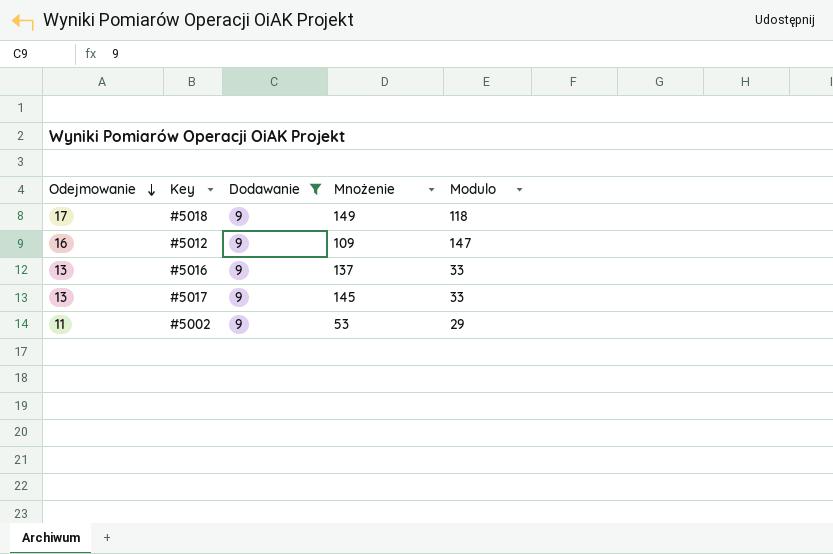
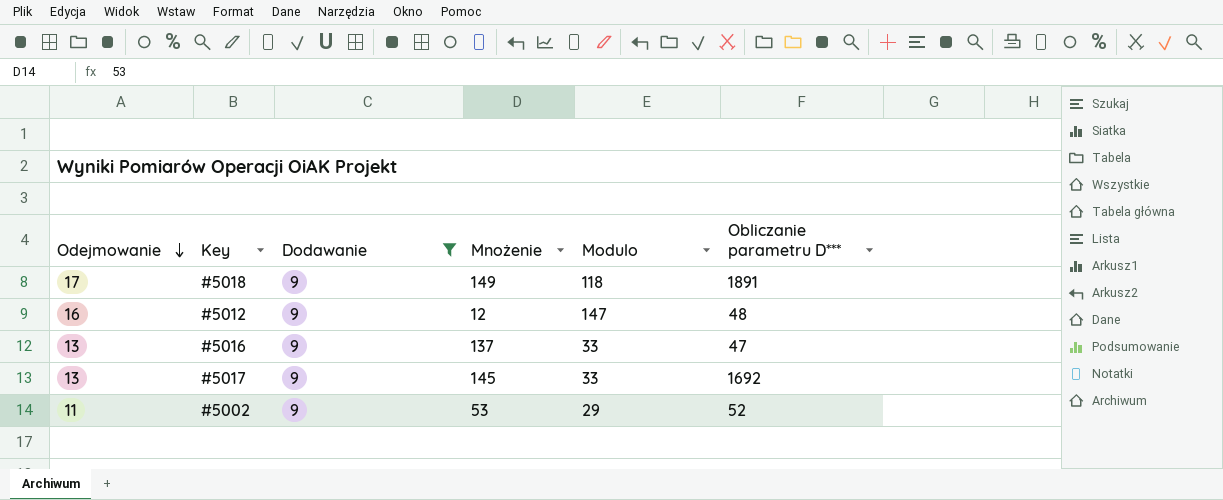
column Obliczanie parametru D*** | position: none -> 6
#5012 | Mnożenie: 109 -> 12

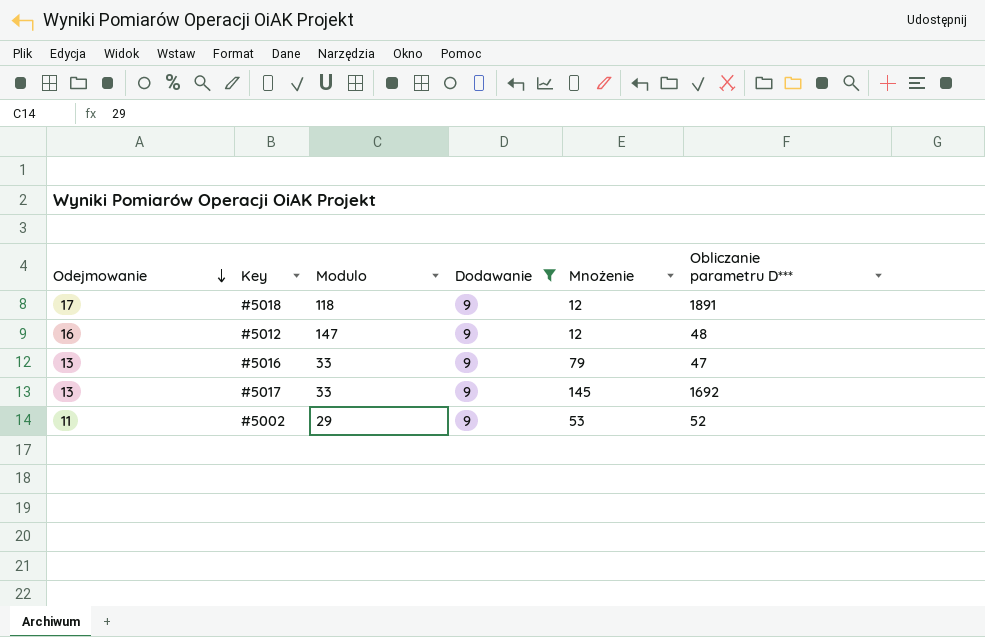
column Modulo | position: 5 -> 3
#5018 | Mnożenie: 149 -> 12
#5016 | Mnożenie: 137 -> 79

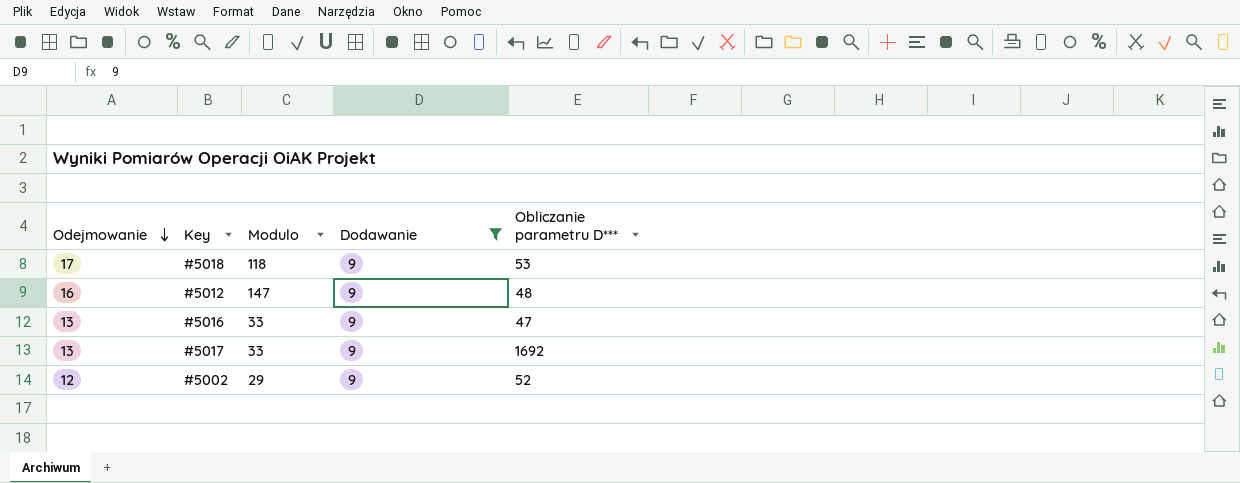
column Mnożenie | position: 5 -> none
#5018 | Obliczanie parametru D***: 1891 -> 53
#5002 | Odejmowanie: 11 -> 12

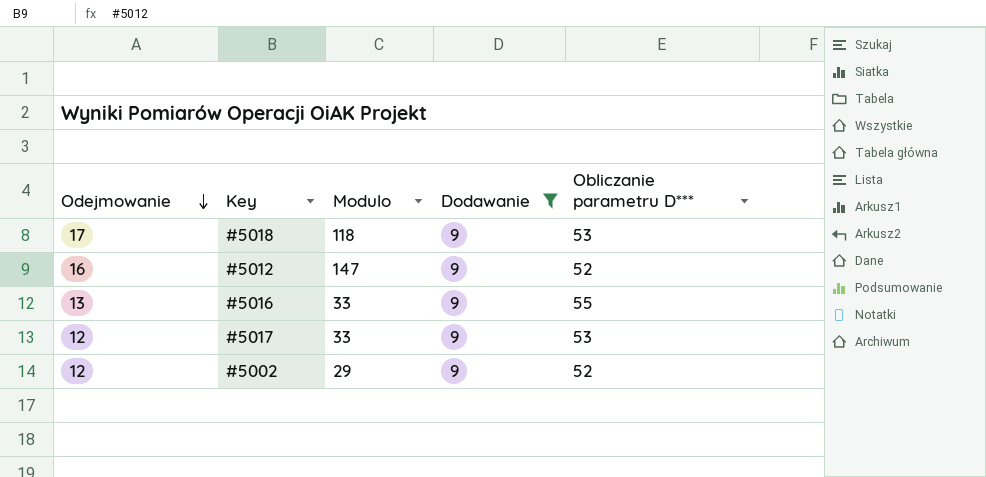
#5012 | Obliczanie parametru D***: 48 -> 52
#5016 | Obliczanie parametru D***: 47 -> 55
#5017 | Odejmowanie: 13 -> 12
#5017 | Obliczanie parametru D***: 1692 -> 53

